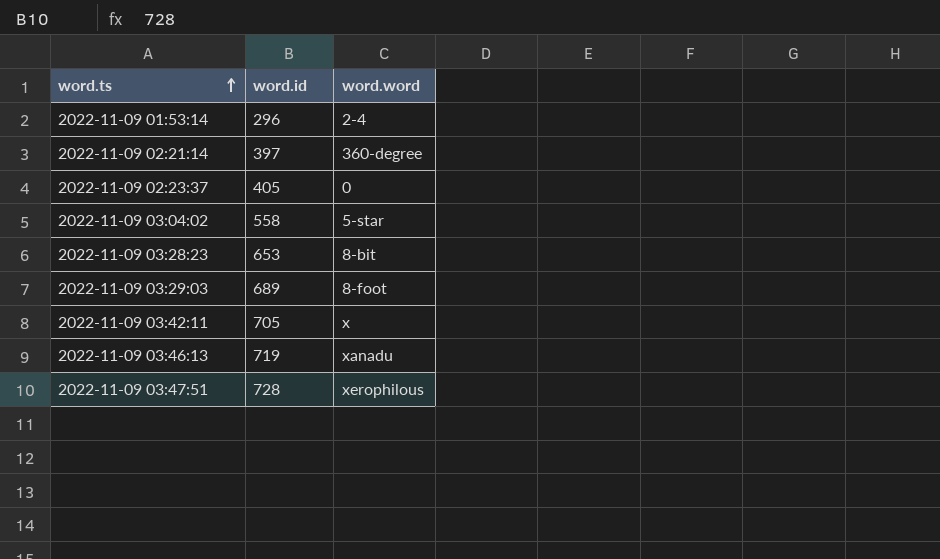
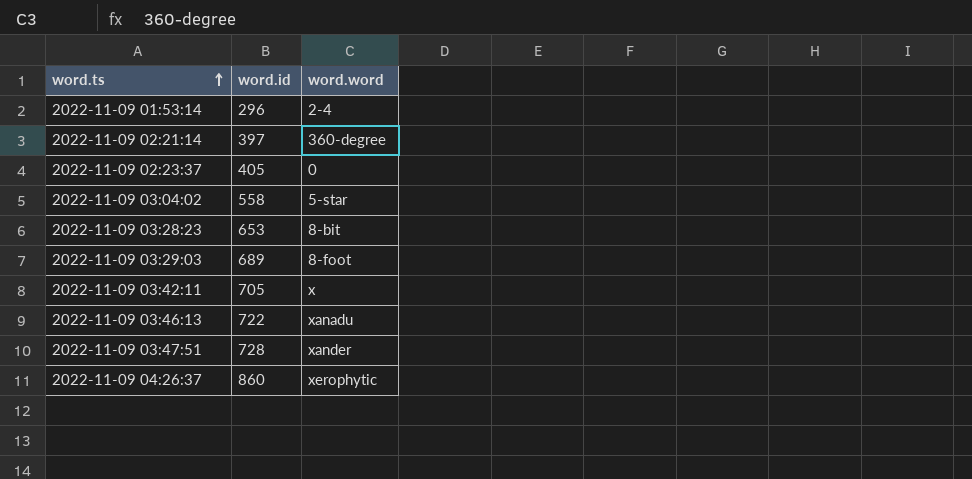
2022-11-09 03:46:13 | word.id: 719 -> 722
2022-11-09 03:47:51 | word.word: xerophilous -> xander
row 2022-11-09 04:26:37: none -> 860 | xerophytic

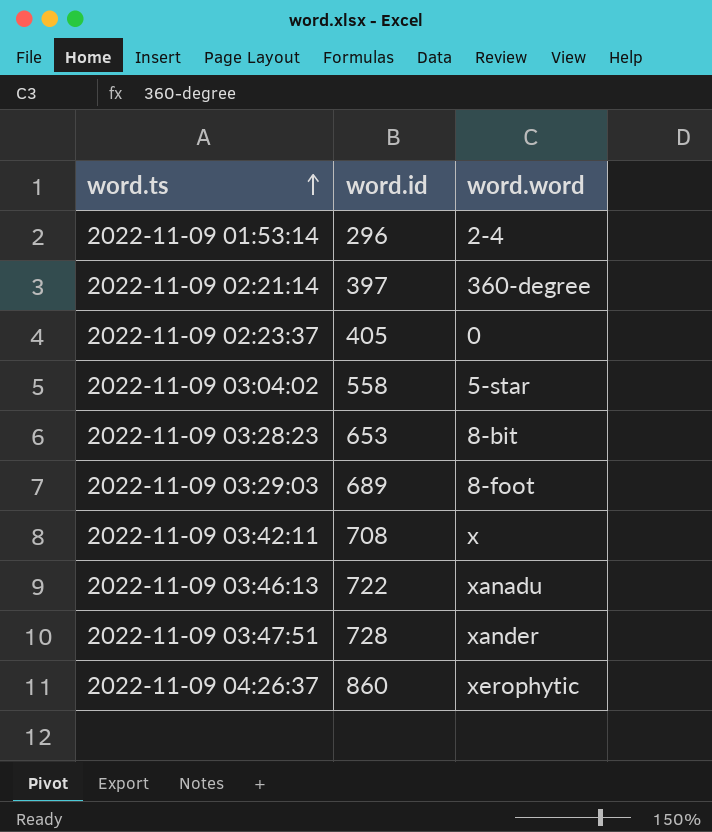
2022-11-09 03:42:11 | word.id: 705 -> 708

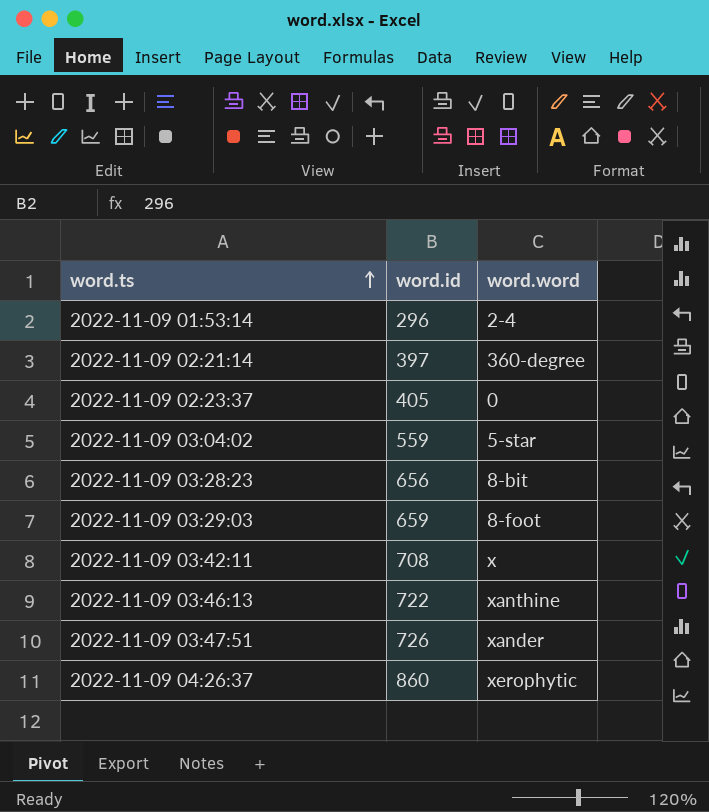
2022-11-09 03:04:02 | word.id: 558 -> 559
2022-11-09 03:28:23 | word.id: 653 -> 656
2022-11-09 03:29:03 | word.id: 689 -> 659
2022-11-09 03:46:13 | word.word: xanadu -> xanthine
2022-11-09 03:47:51 | word.id: 728 -> 726

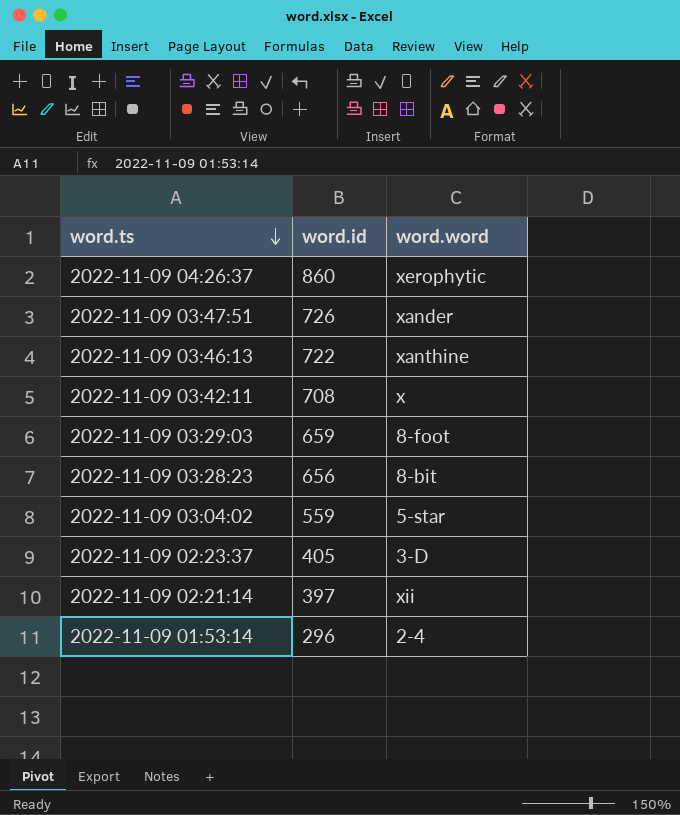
row order: word.ts ascending -> word.ts descending
2022-11-09 02:23:37 | word.word: 0 -> 3-D
2022-11-09 02:21:14 | word.word: 360-degree -> xii

